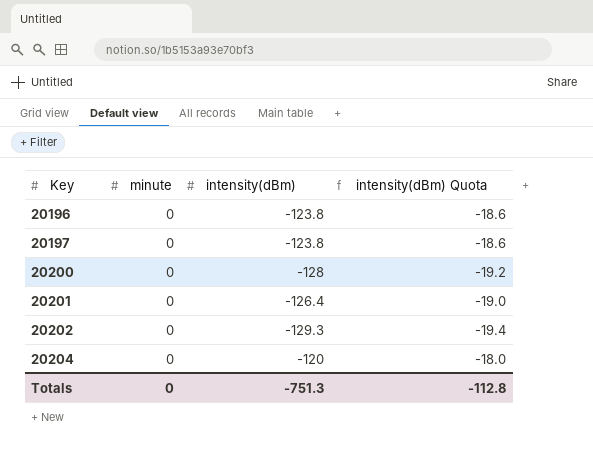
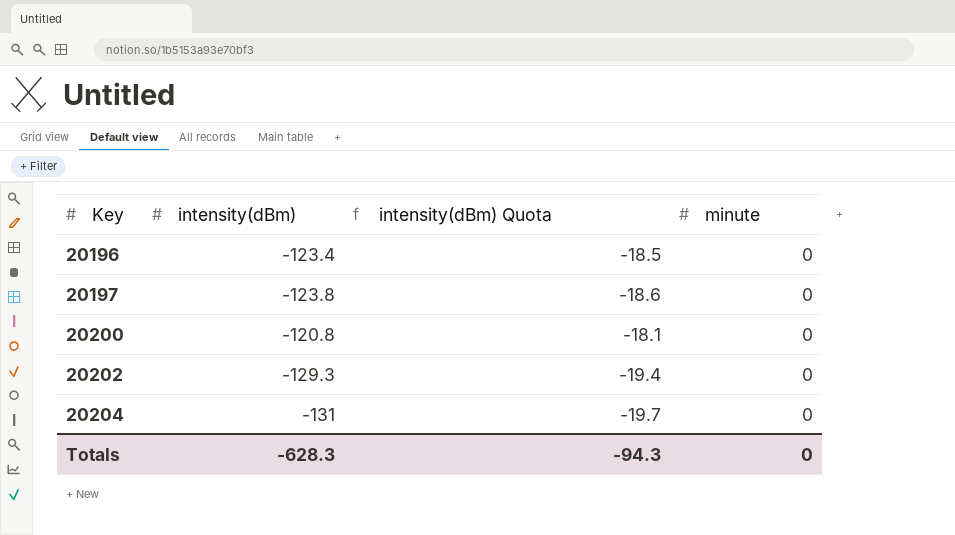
column minute | position: 2 -> 4
row 20201: 0 | -126.4 | -19.0 -> none
20196 | intensity(dBm): -123.8 -> -123.4
20196 | intensity(dBm) Quota: -18.6 -> -18.5
20200 | intensity(dBm): -128 -> -120.8
20200 | intensity(dBm) Quota: -19.2 -> -18.1
20204 | intensity(dBm): -120 -> -131
20204 | intensity(dBm) Quota: -18.0 -> -19.7
Totals | intensity(dBm): -751.3 -> -628.3
Totals | intensity(dBm) Quota: -112.8 -> -94.3

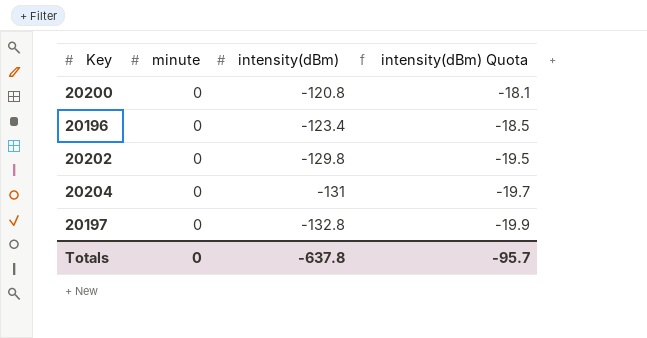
row order: Key ascending -> intensity(dBm) descending
column minute | position: 4 -> 2
20202 | intensity(dBm): -129.3 -> -129.8
20202 | intensity(dBm) Quota: -19.4 -> -19.5
20197 | intensity(dBm): -123.8 -> -132.8
20197 | intensity(dBm) Quota: -18.6 -> -19.9
Totals | intensity(dBm): -628.3 -> -637.8
Totals | intensity(dBm) Quota: -94.3 -> -95.7

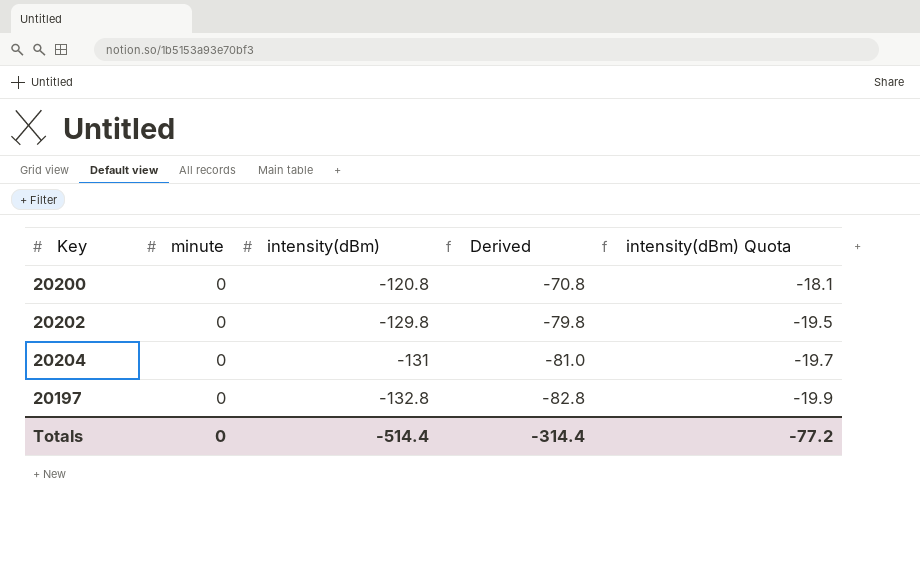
column Derived | formula: none -> [intensity(dBm)] + 50
row 20196: 0 | -123.4 | -18.5 -> none
Totals | intensity(dBm): -637.8 -> -514.4
Totals | intensity(dBm) Quota: -95.7 -> -77.2

